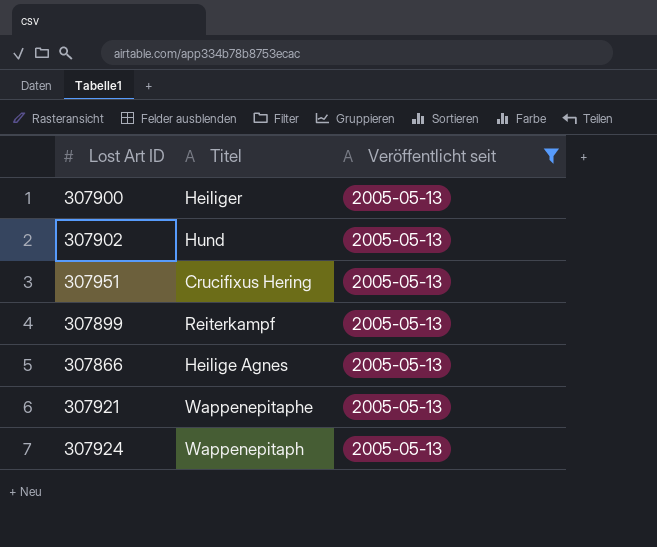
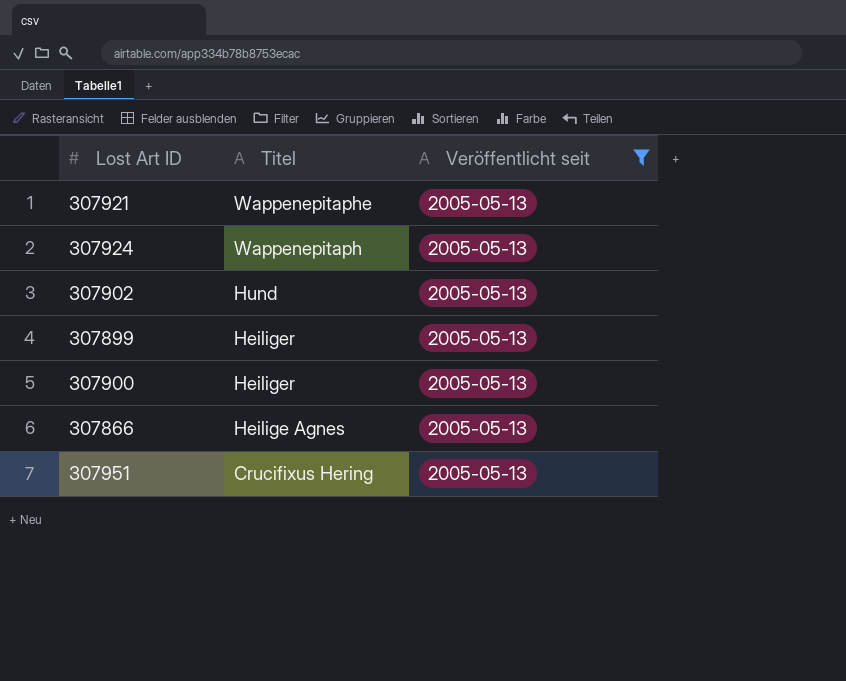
row order: none -> Titel descending
307899 | Titel: Reiterkampf -> Heiliger

